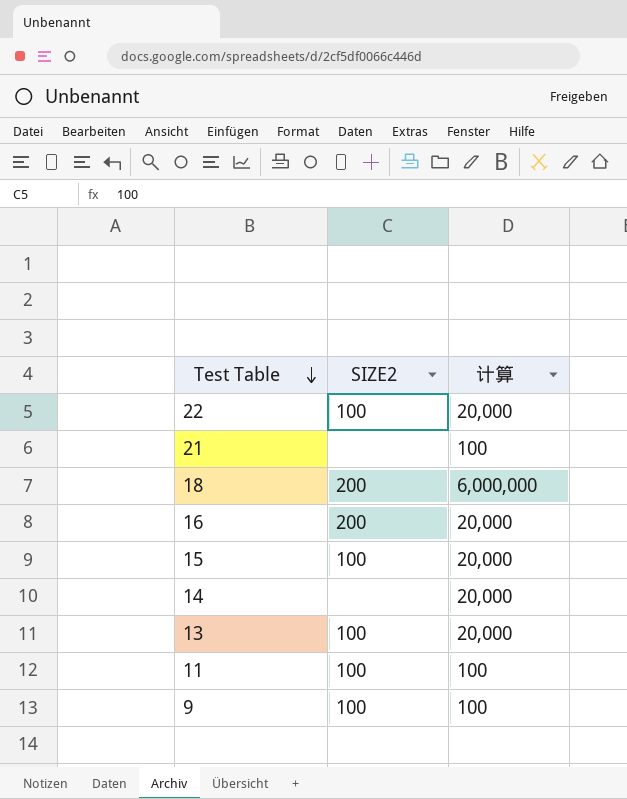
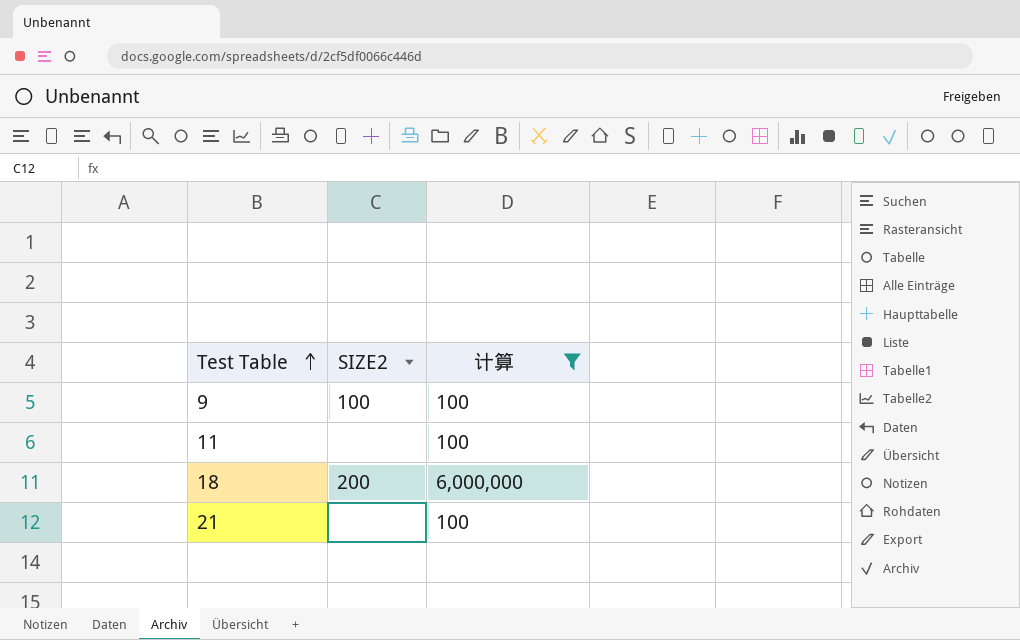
filter: none -> 计算 != 20,000
row order: Test Table descending -> Test Table ascending
11 | SIZE2: 100 -> none

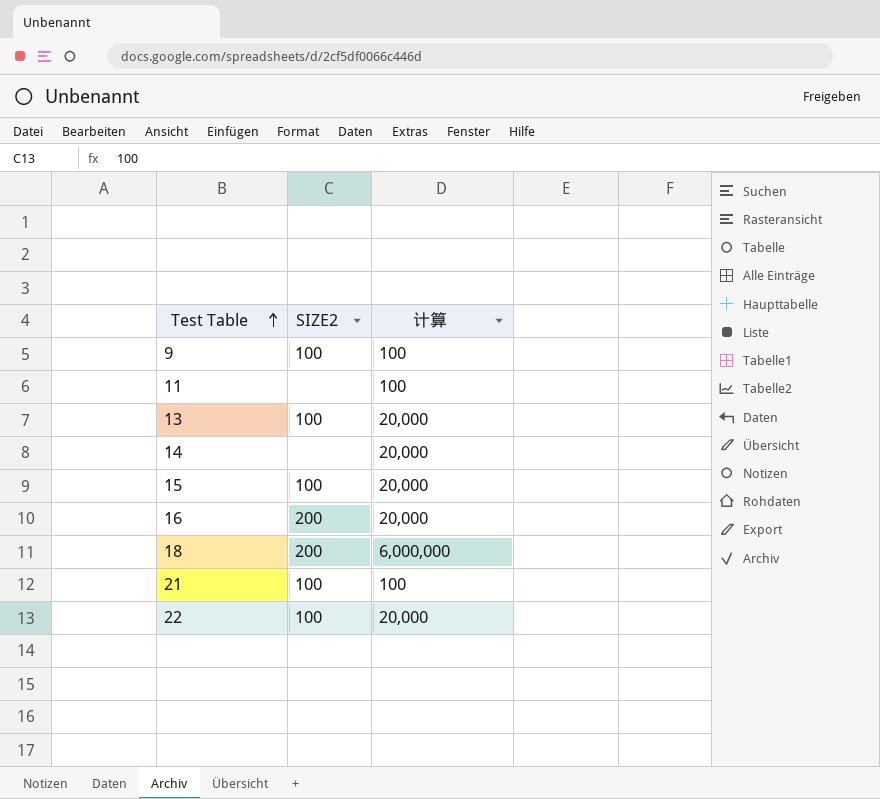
filter: 计算 != 20,000 -> none
21 | SIZE2: none -> 100

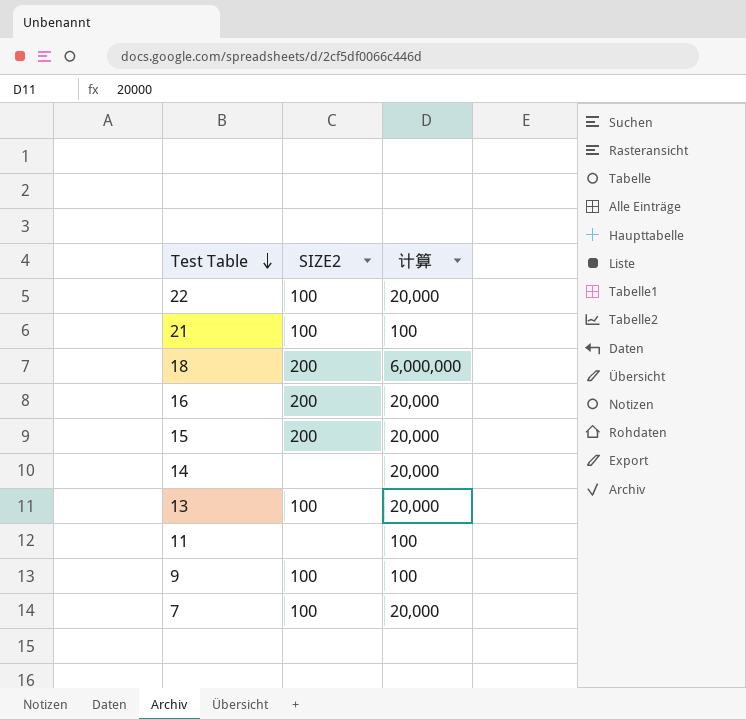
row order: Test Table ascending -> Test Table descending
15 | SIZE2: 100 -> 200
row 7: none -> 100 | 20,000

